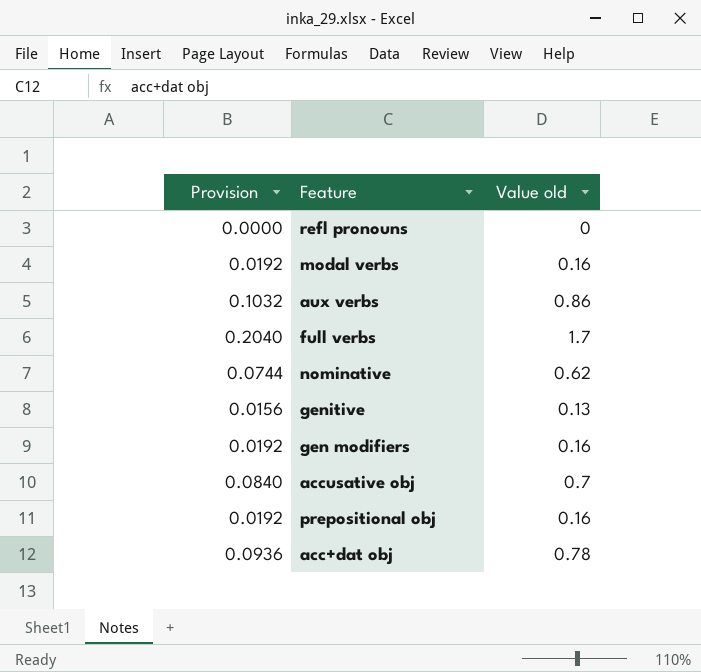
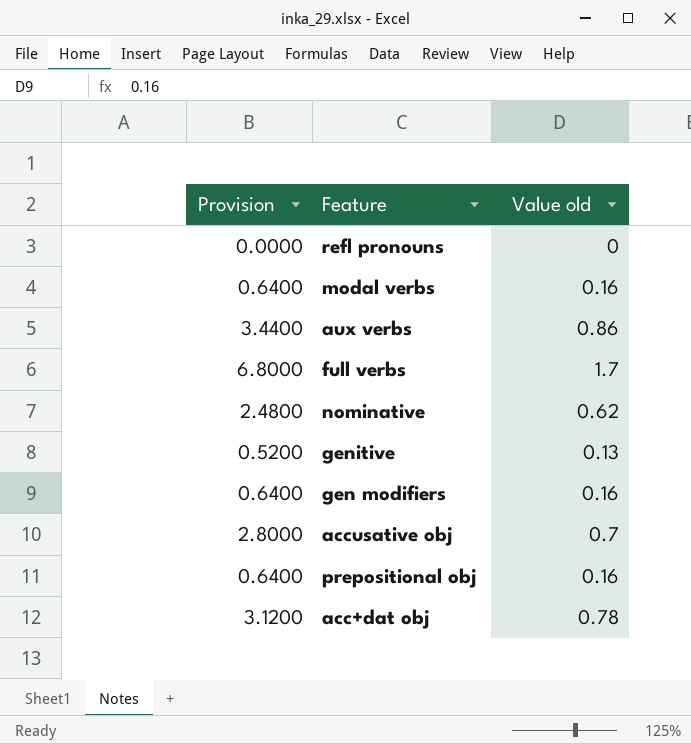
column Provision | formula: [Value old] * 0.12 -> [Value old] * 4

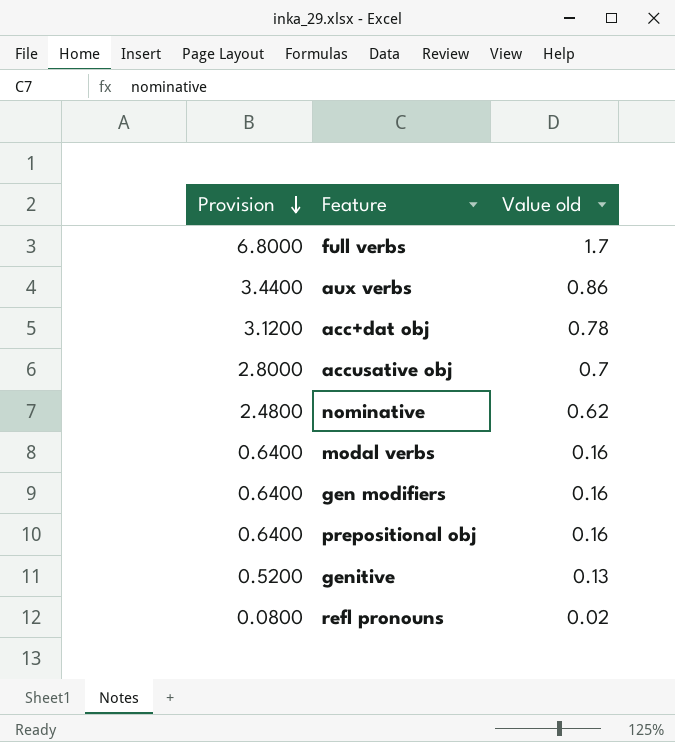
row order: none -> Provision descending
refl pronouns | Provision: 0.0000 -> 0.0800
refl pronouns | Value old: 0 -> 0.02

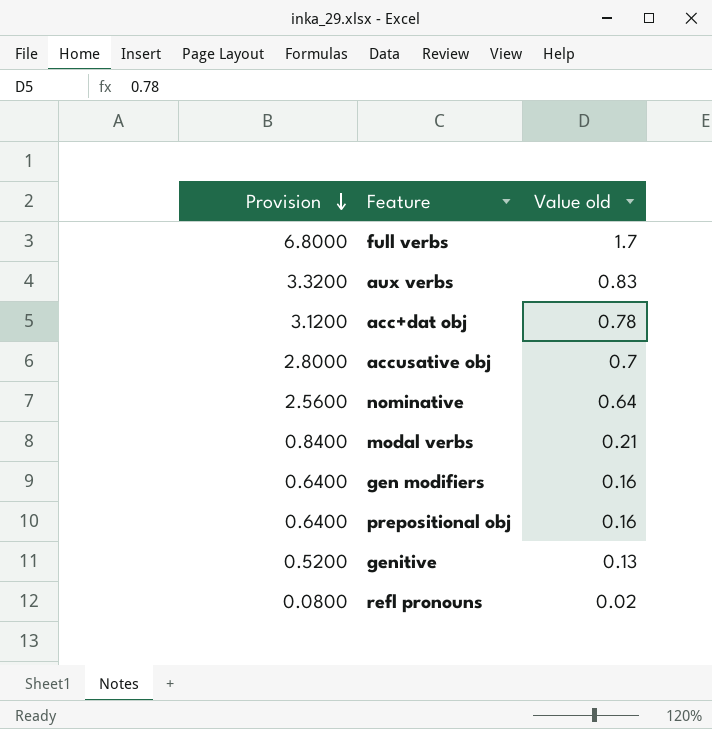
aux verbs | Provision: 3.4400 -> 3.3200
aux verbs | Value old: 0.86 -> 0.83
nominative | Provision: 2.4800 -> 2.5600
nominative | Value old: 0.62 -> 0.64
modal verbs | Provision: 0.6400 -> 0.8400
modal verbs | Value old: 0.16 -> 0.21

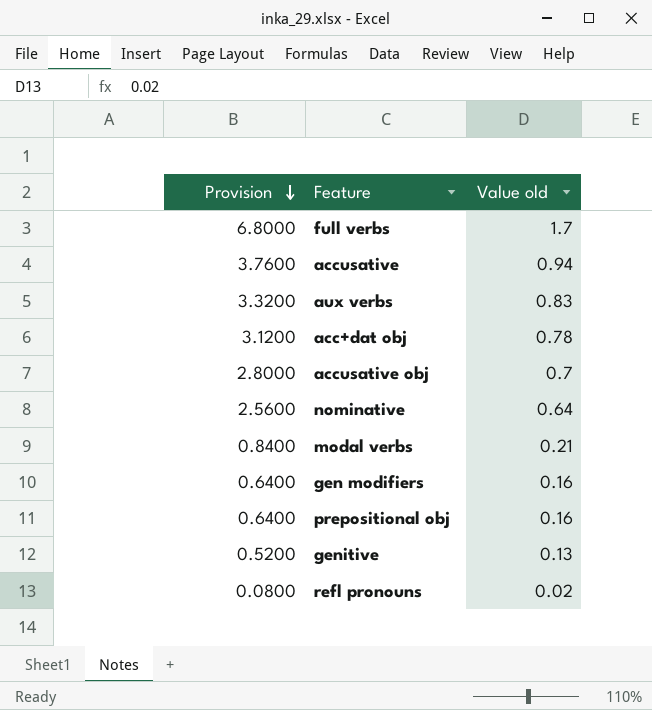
row accusative: none -> 3.7600 | 0.94

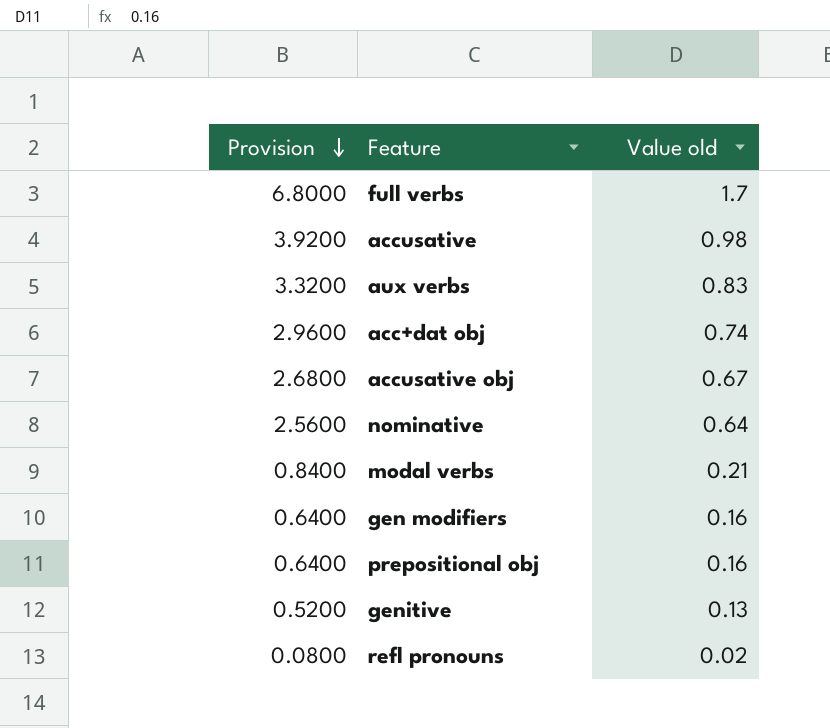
accusative | Provision: 3.7600 -> 3.9200
accusative | Value old: 0.94 -> 0.98
acc+dat obj | Provision: 3.1200 -> 2.9600
acc+dat obj | Value old: 0.78 -> 0.74
accusative obj | Provision: 2.8000 -> 2.6800
accusative obj | Value old: 0.7 -> 0.67

